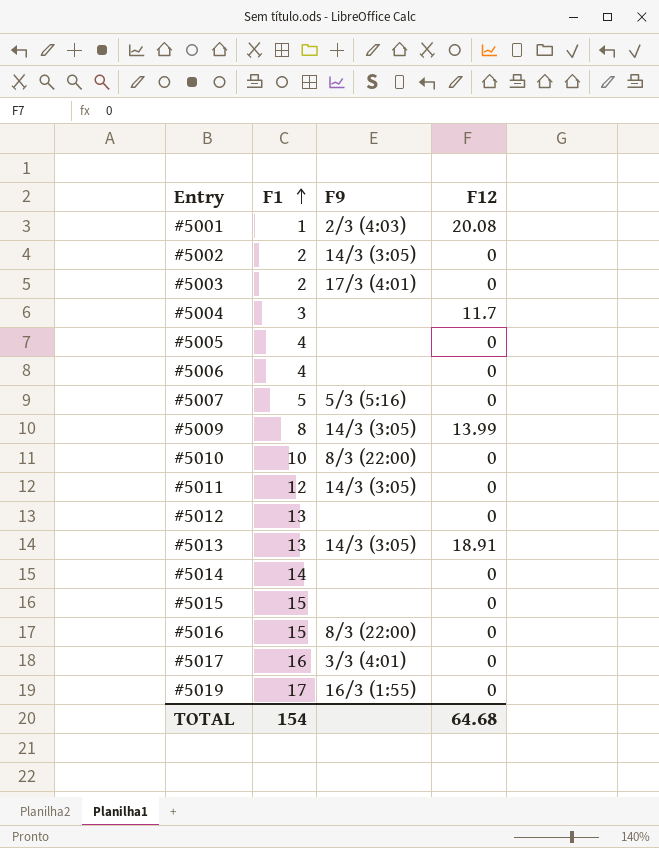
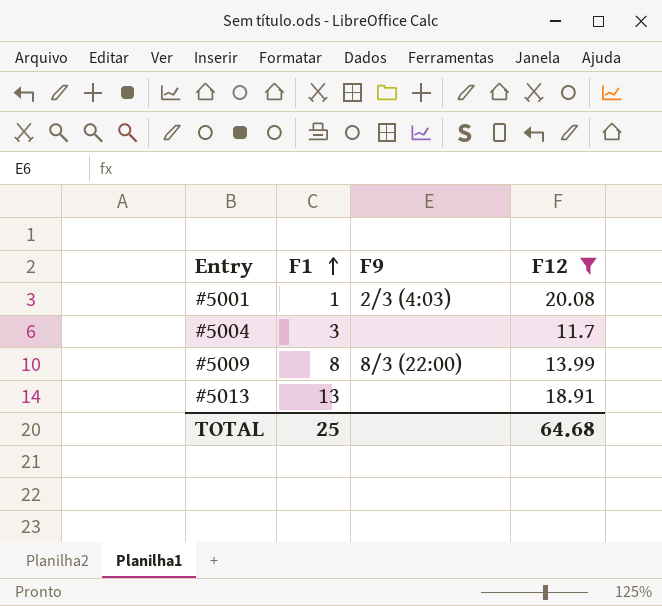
filter: none -> F12 != 0
#5009 | F9: 14/3 (3:05) -> 8/3 (22:00)
#5013 | F9: 14/3 (3:05) -> none
TOTAL | F1: 154 -> 25

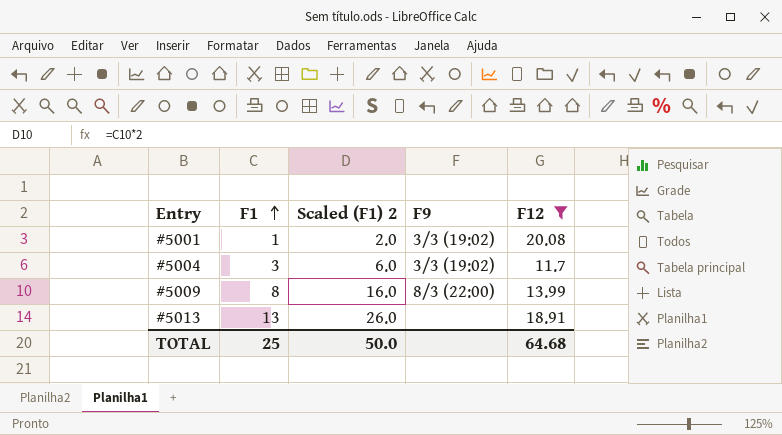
column Scaled (F1) 2 | formula: none -> [F1] * 2
#5001 | F9: 2/3 (4:03) -> 3/3 (19:02)
#5004 | F9: none -> 3/3 (19:02)

